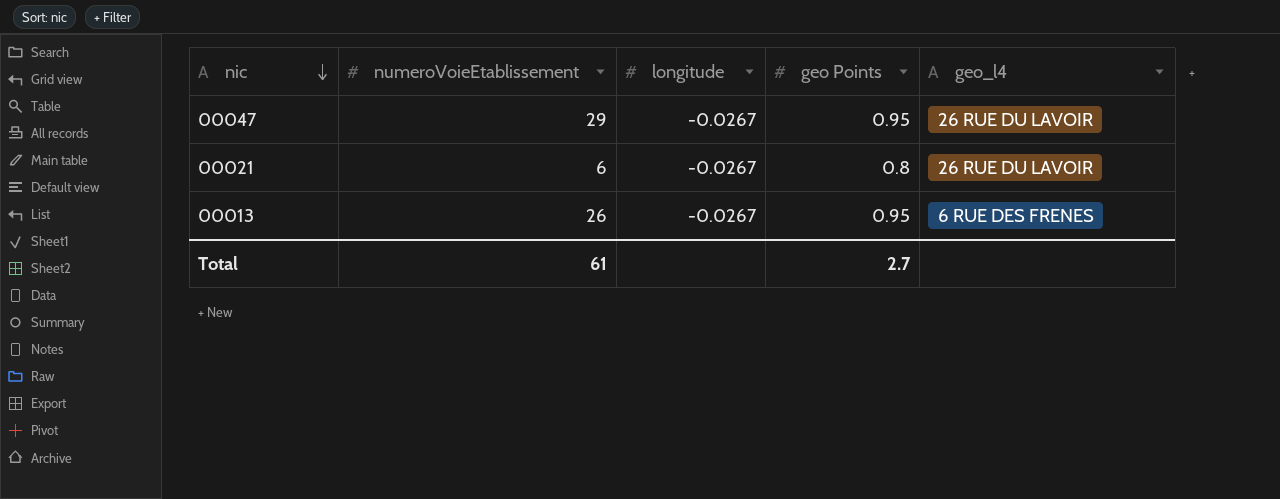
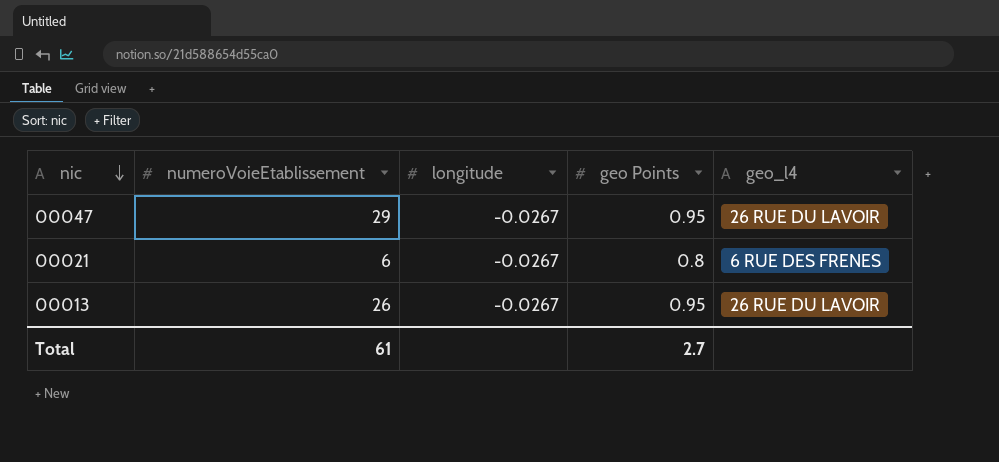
00021 | geo_l4: 26 RUE DU LAVOIR -> 6 RUE DES FRENES
00013 | geo_l4: 6 RUE DES FRENES -> 26 RUE DU LAVOIR

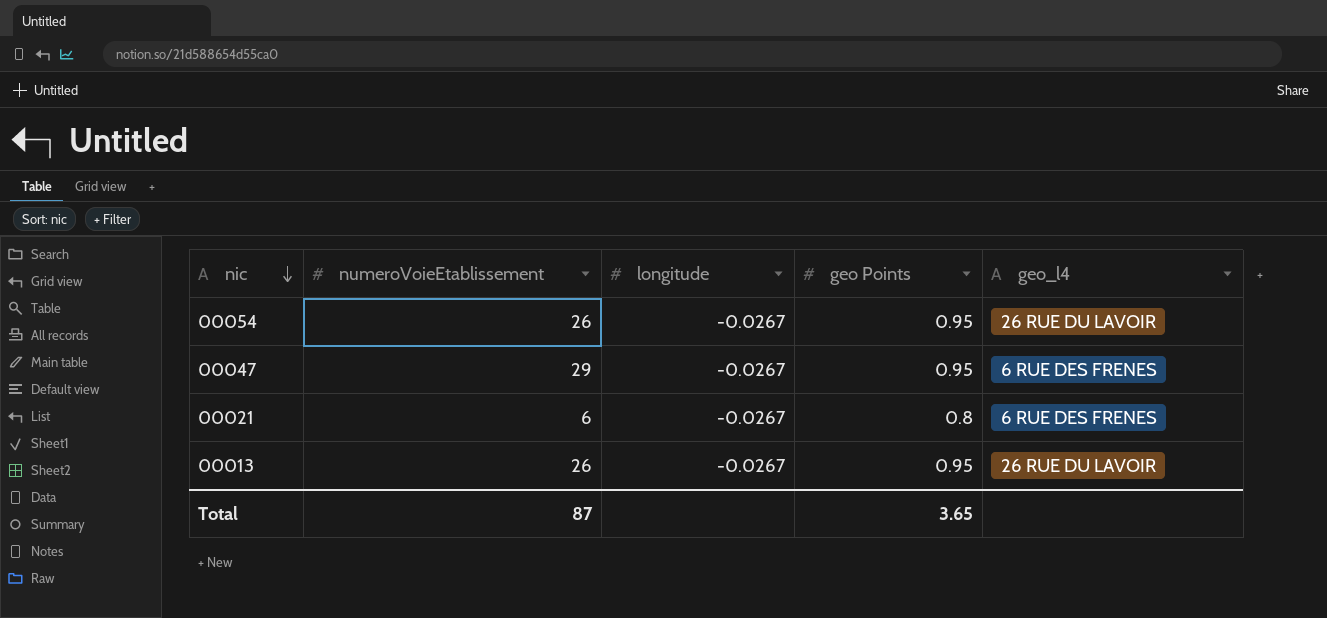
row 00054: none -> 26 | -0.0267 | 0.95 | 26 RUE DU LAVOIR
00047 | geo_l4: 26 RUE DU LAVOIR -> 6 RUE DES FRENES
Total | numeroVoieEtablissement: 61 -> 87
Total | geo Points: 2.7 -> 3.65

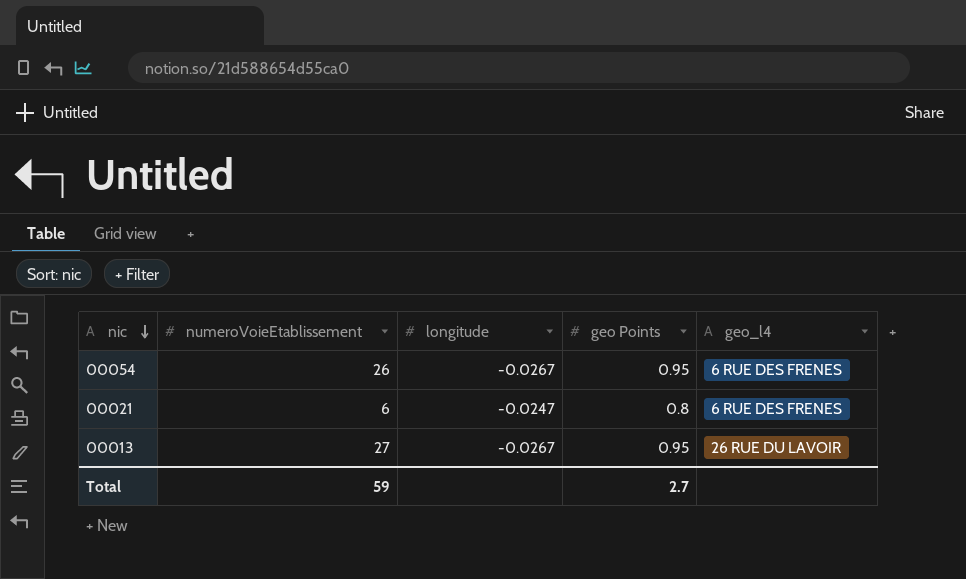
row 00047: 29 | -0.0267 | 0.95 | 6 RUE DES FRENES -> none
00054 | geo_l4: 26 RUE DU LAVOIR -> 6 RUE DES FRENES
00021 | longitude: -0.0267 -> -0.0247
00013 | numeroVoieEtablissement: 26 -> 27
Total | numeroVoieEtablissement: 87 -> 59
Total | geo Points: 3.65 -> 2.7

